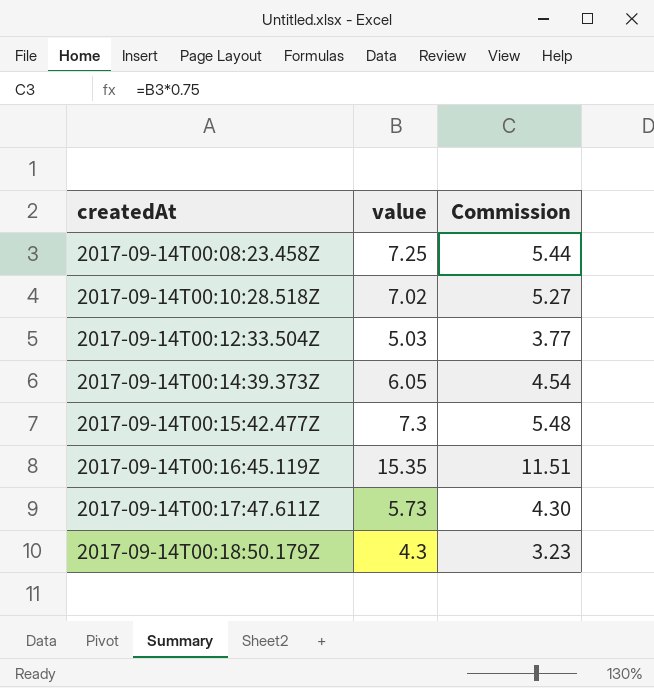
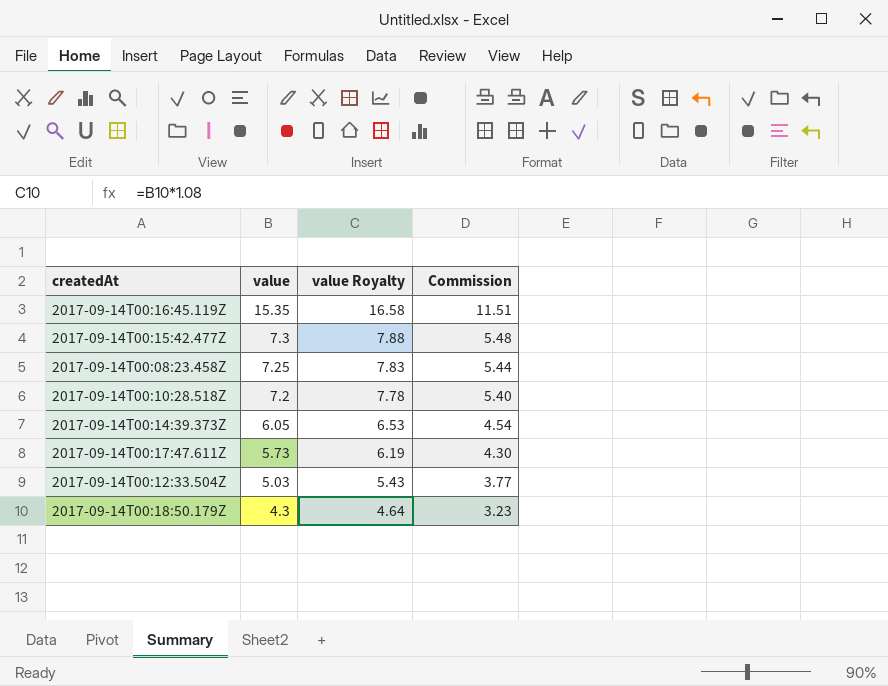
row order: createdAt ascending -> value descending
column value Royalty | formula: none -> [value] * 1.08
2017-09-14T00:10:28.518Z | value: 7.02 -> 7.2
2017-09-14T00:10:28.518Z | Commission: 5.27 -> 5.40

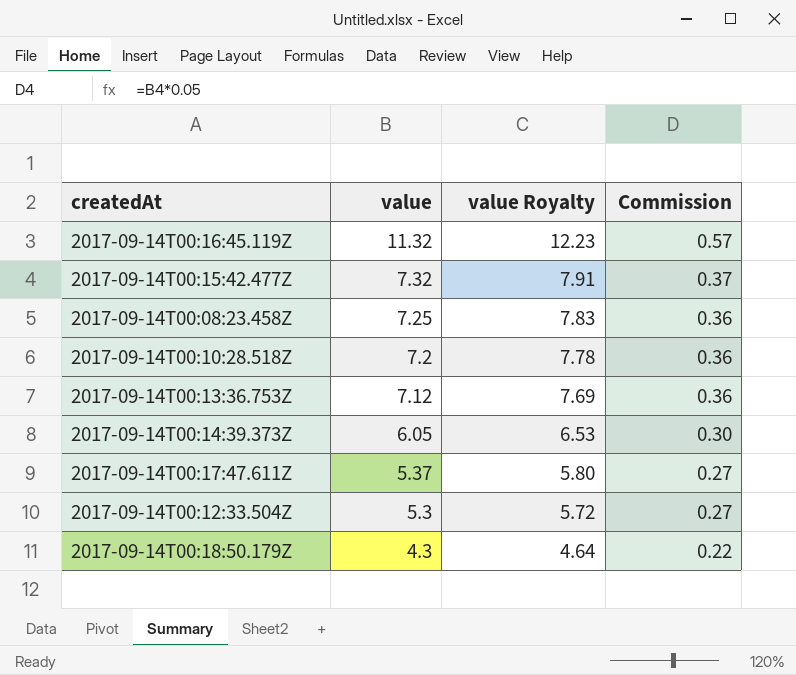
column Commission | formula: [value] * 0.75 -> [value] * 0.05
2017-09-14T00:16:45.119Z | value: 15.35 -> 11.32
2017-09-14T00:16:45.119Z | value Royalty: 16.58 -> 12.23
2017-09-14T00:15:42.477Z | value: 7.3 -> 7.32
2017-09-14T00:15:42.477Z | value Royalty: 7.88 -> 7.91
row 2017-09-14T00:13:36.753Z: none -> 7.12 | 7.69 | 0.36
2017-09-14T00:17:47.611Z | value: 5.73 -> 5.37
2017-09-14T00:17:47.611Z | value Royalty: 6.19 -> 5.80
2017-09-14T00:12:33.504Z | value: 5.03 -> 5.3
2017-09-14T00:12:33.504Z | value Royalty: 5.43 -> 5.72

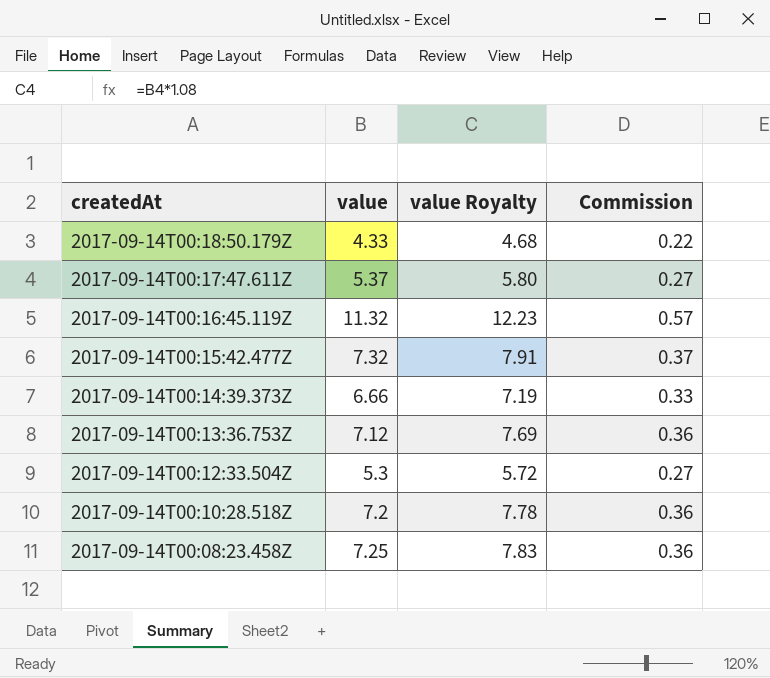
row order: value descending -> createdAt descending
2017-09-14T00:18:50.179Z | value: 4.3 -> 4.33
2017-09-14T00:18:50.179Z | value Royalty: 4.64 -> 4.68
2017-09-14T00:14:39.373Z | value: 6.05 -> 6.66
2017-09-14T00:14:39.373Z | value Royalty: 6.53 -> 7.19
2017-09-14T00:14:39.373Z | Commission: 0.30 -> 0.33

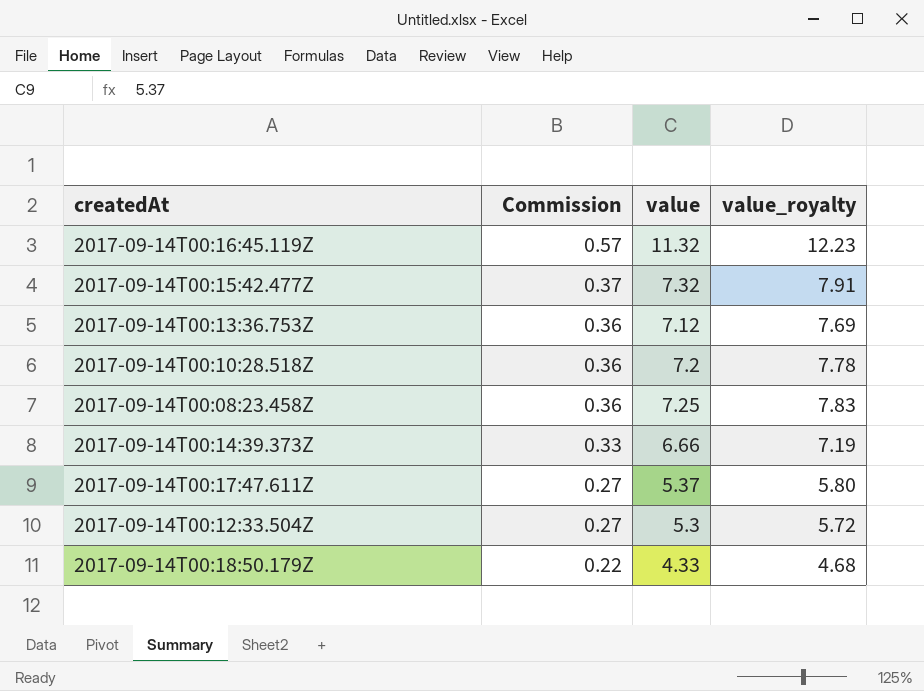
row order: createdAt descending -> Commission descending
column Commission | position: 4 -> 2
column name: value Royalty -> value_royalty

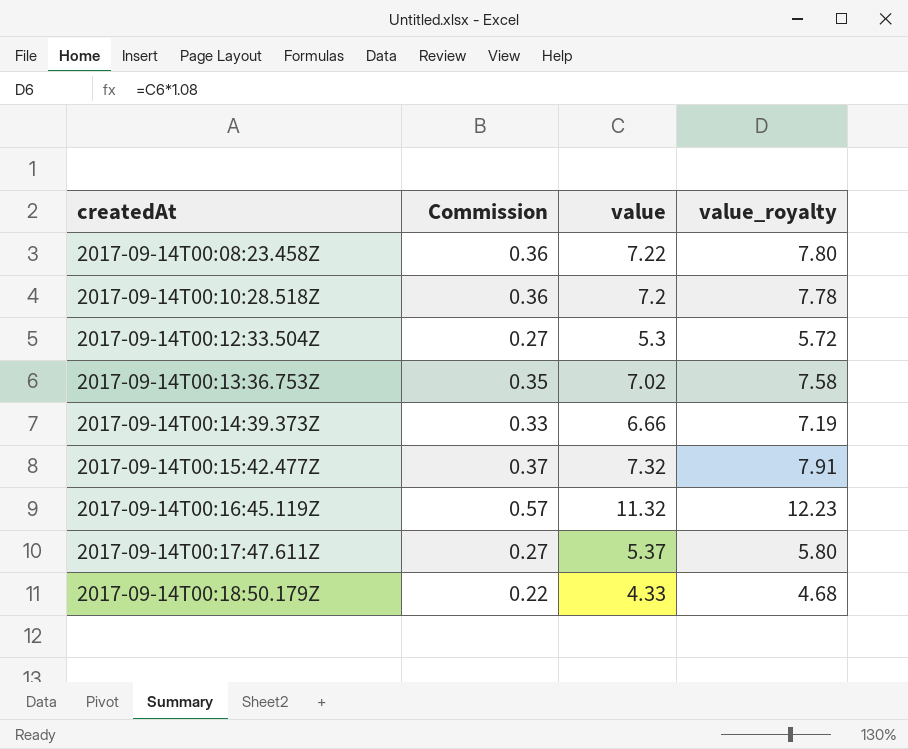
row order: Commission descending -> createdAt ascending
2017-09-14T00:08:23.458Z | value: 7.25 -> 7.22
2017-09-14T00:08:23.458Z | value_royalty: 7.83 -> 7.80
2017-09-14T00:13:36.753Z | Commission: 0.36 -> 0.35
2017-09-14T00:13:36.753Z | value: 7.12 -> 7.02
2017-09-14T00:13:36.753Z | value_royalty: 7.69 -> 7.58

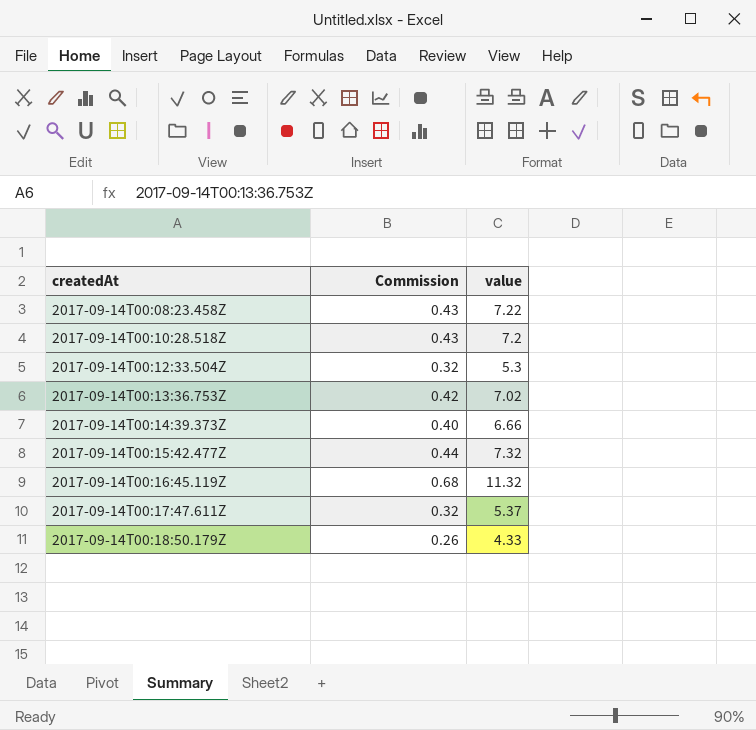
column value_royalty | formula: [value] * 1.08 -> none
column Commission | formula: [value] * 0.05 -> [value] * 0.06

